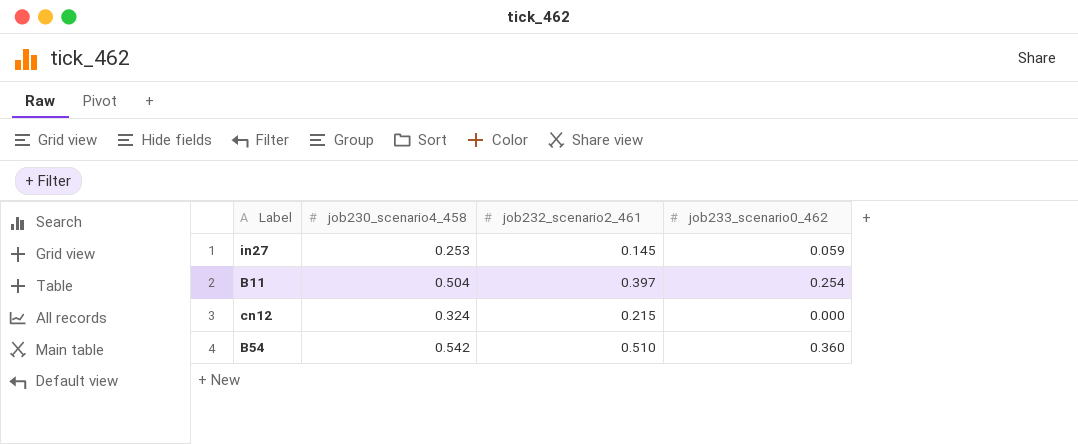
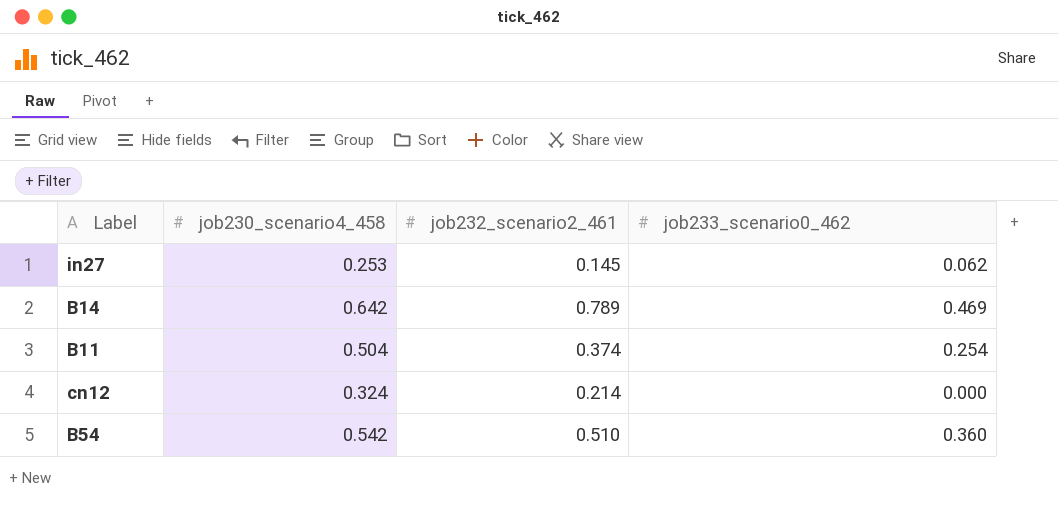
in27 | job233_scenario0_462: 0.059 -> 0.062
row B14: none -> 0.642 | 0.789 | 0.469
B11 | job232_scenario2_461: 0.397 -> 0.374
cn12 | job232_scenario2_461: 0.215 -> 0.214

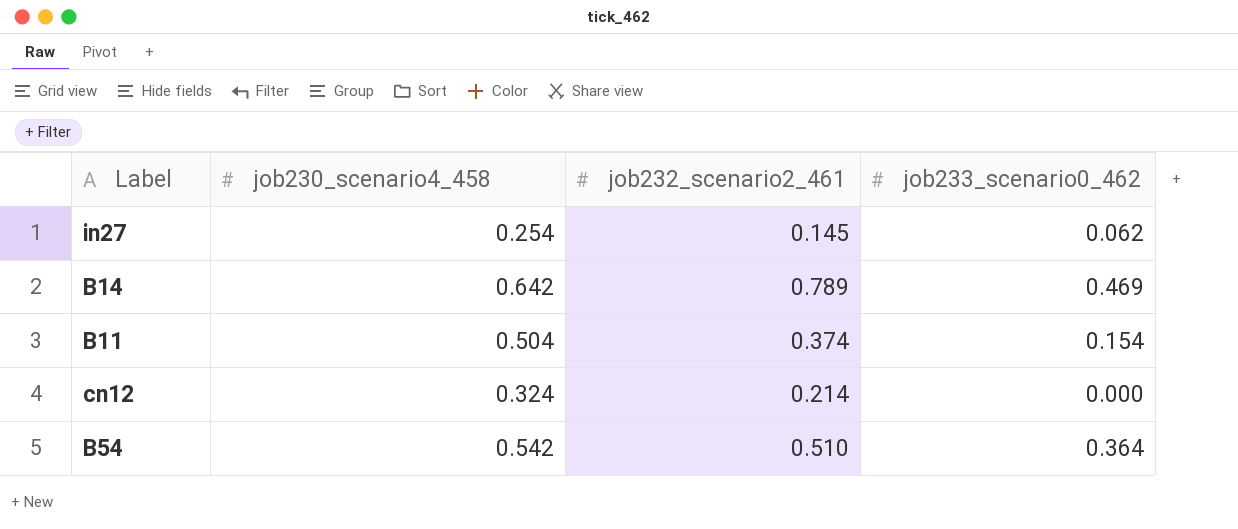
in27 | job230_scenario4_458: 0.253 -> 0.254
B11 | job233_scenario0_462: 0.254 -> 0.154
B54 | job233_scenario0_462: 0.360 -> 0.364

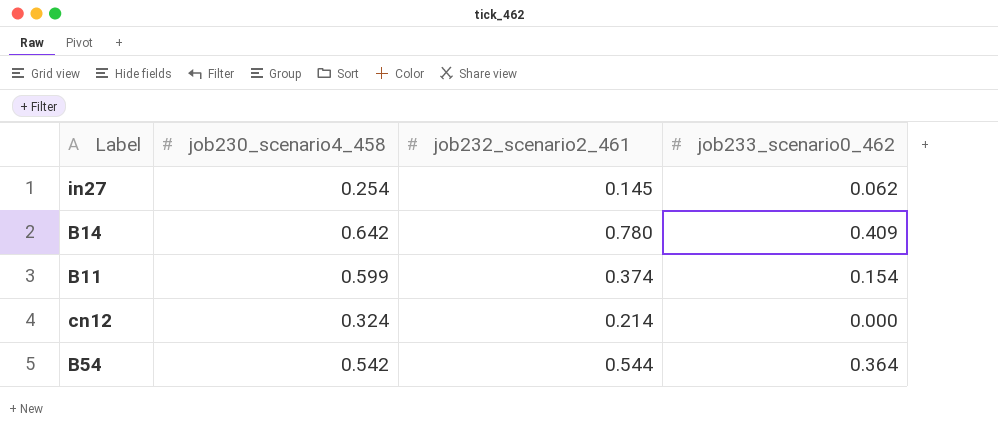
B14 | job232_scenario2_461: 0.789 -> 0.780
B14 | job233_scenario0_462: 0.469 -> 0.409
B11 | job230_scenario4_458: 0.504 -> 0.599
B54 | job232_scenario2_461: 0.510 -> 0.544

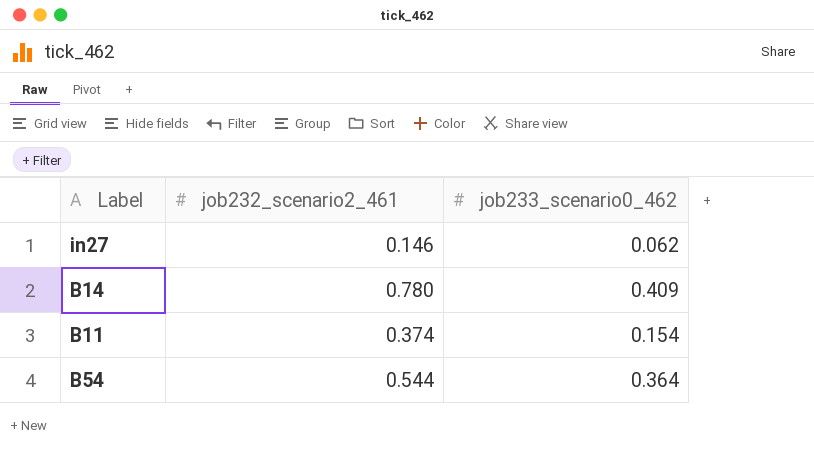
column job230_scenario4_458 | position: 2 -> none
row cn12: 0.324 | 0.214 | 0.000 -> none
in27 | job232_scenario2_461: 0.145 -> 0.146

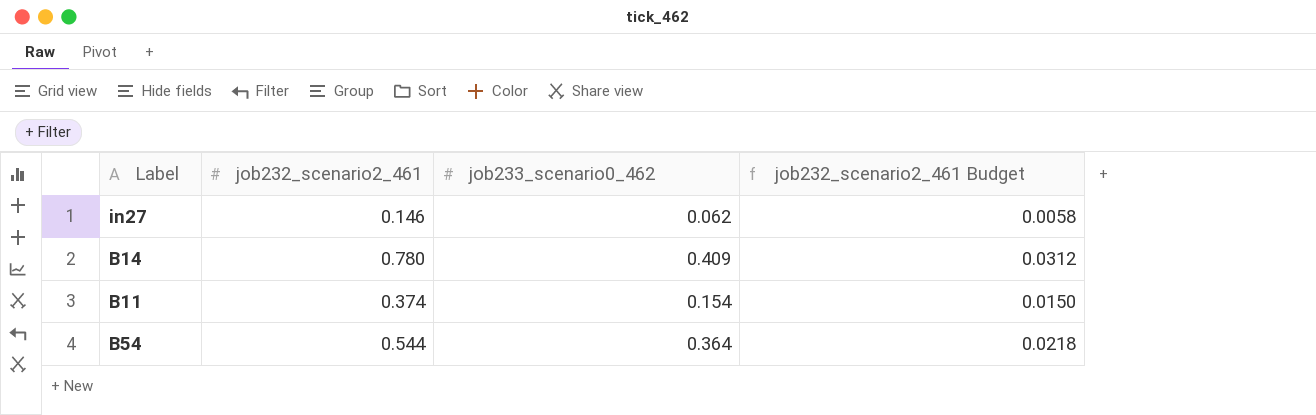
column job232_scenario2_461 Budget | formula: none -> [job232_scenario2_461] * 0.04

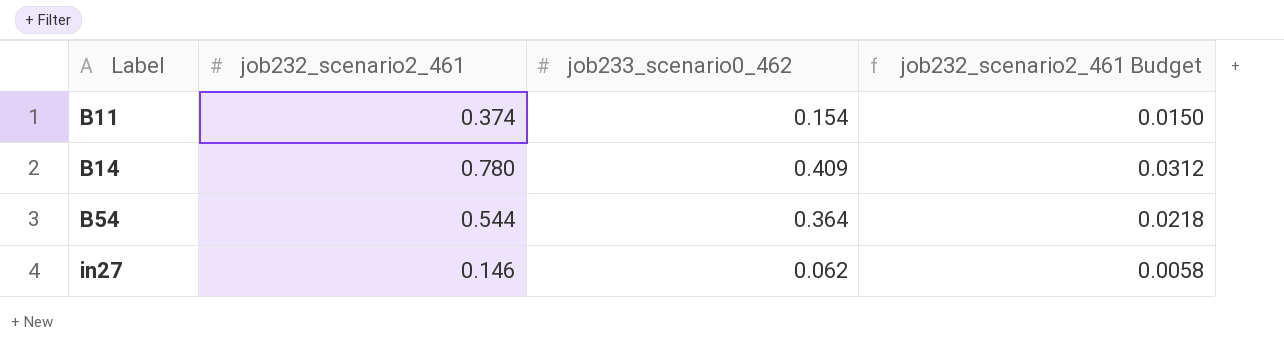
row order: none -> Label ascending

